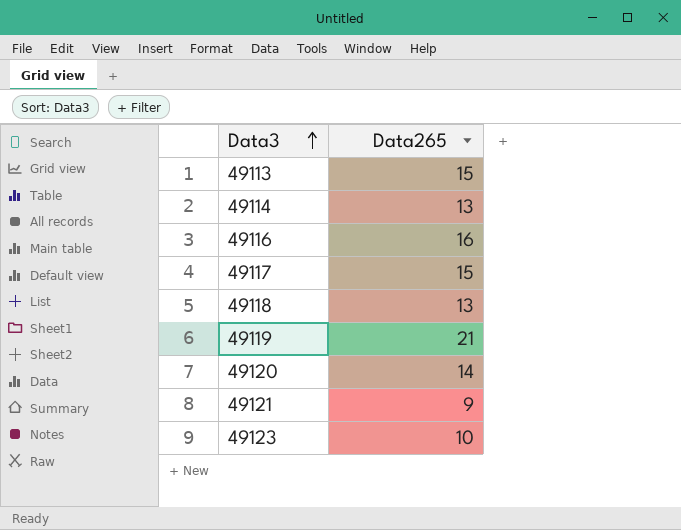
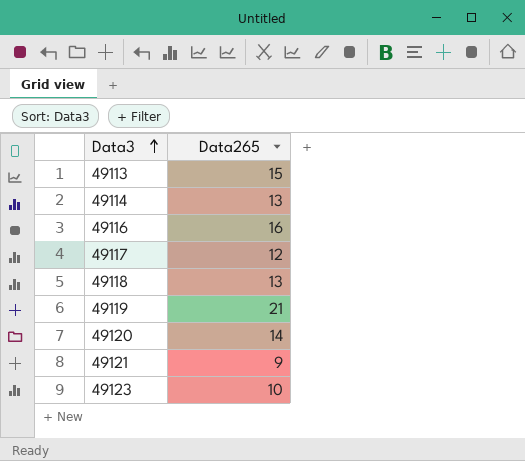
49117 | Data265: 15 -> 12

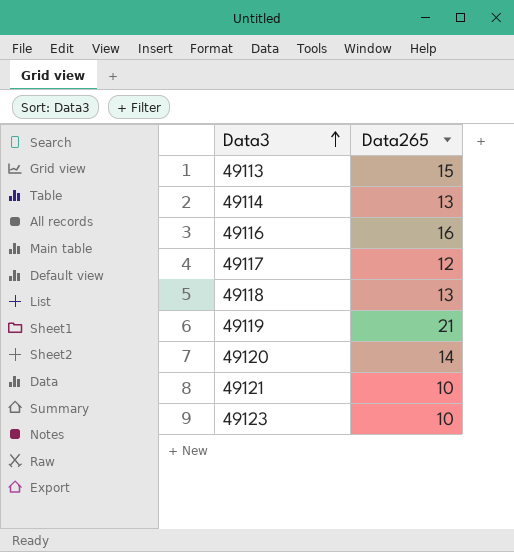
49121 | Data265: 9 -> 10

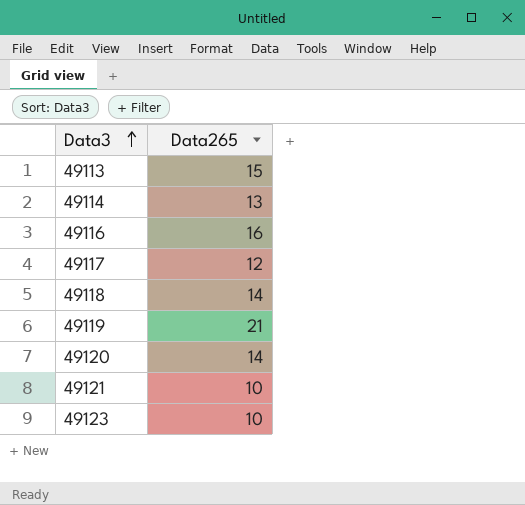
49118 | Data265: 13 -> 14

